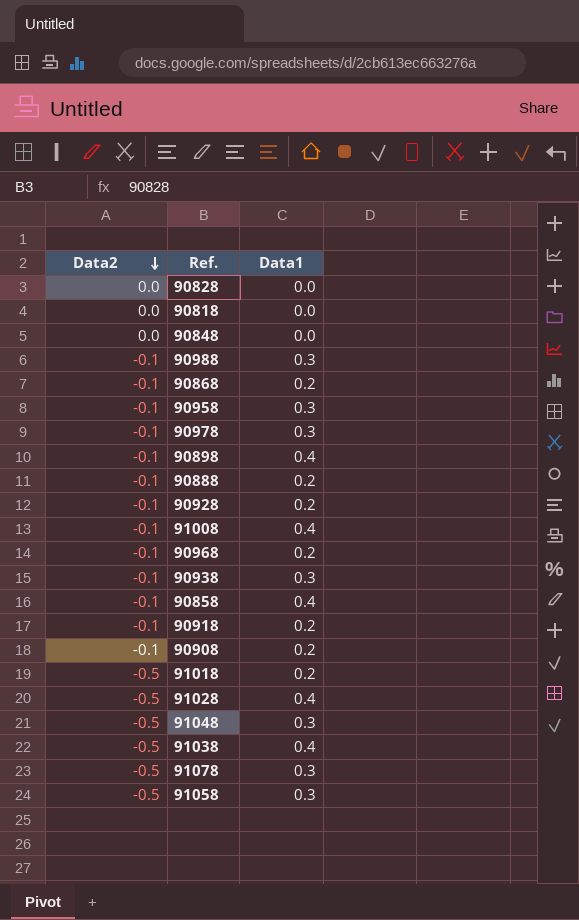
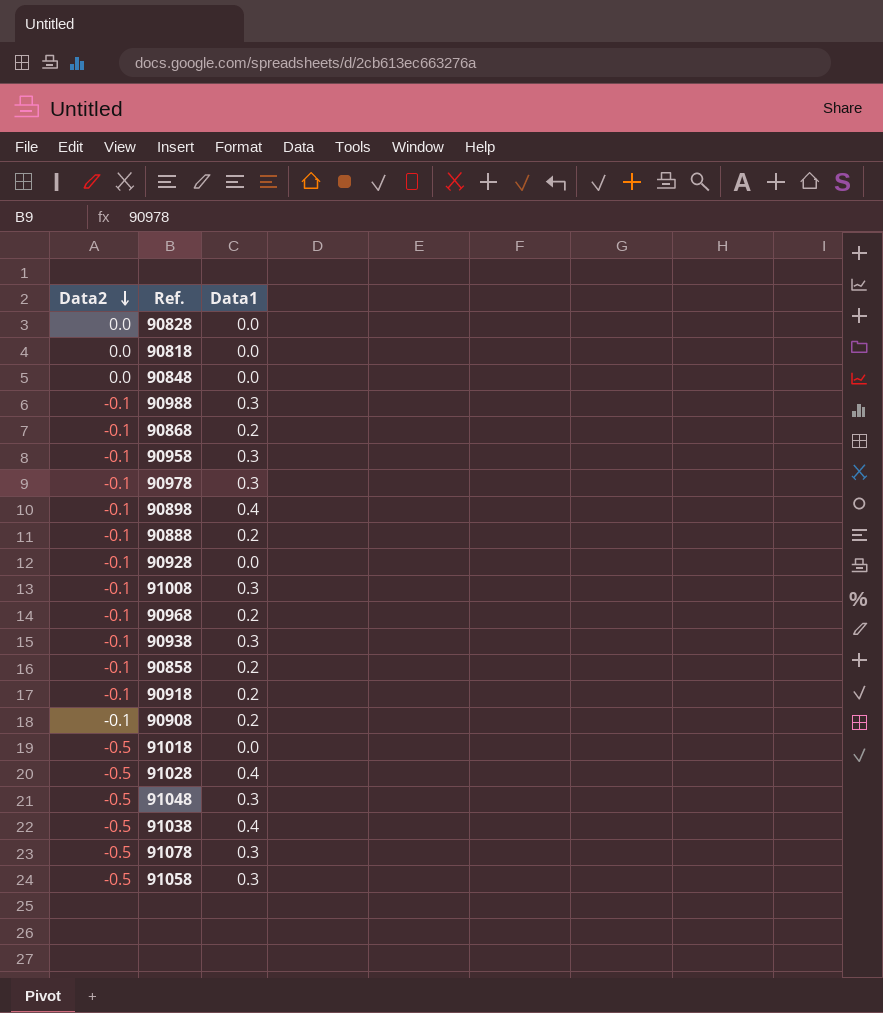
90928 | Data1: 0.2 -> 0.0
91008 | Data1: 0.4 -> 0.3
90858 | Data1: 0.4 -> 0.2
91018 | Data1: 0.2 -> 0.0

